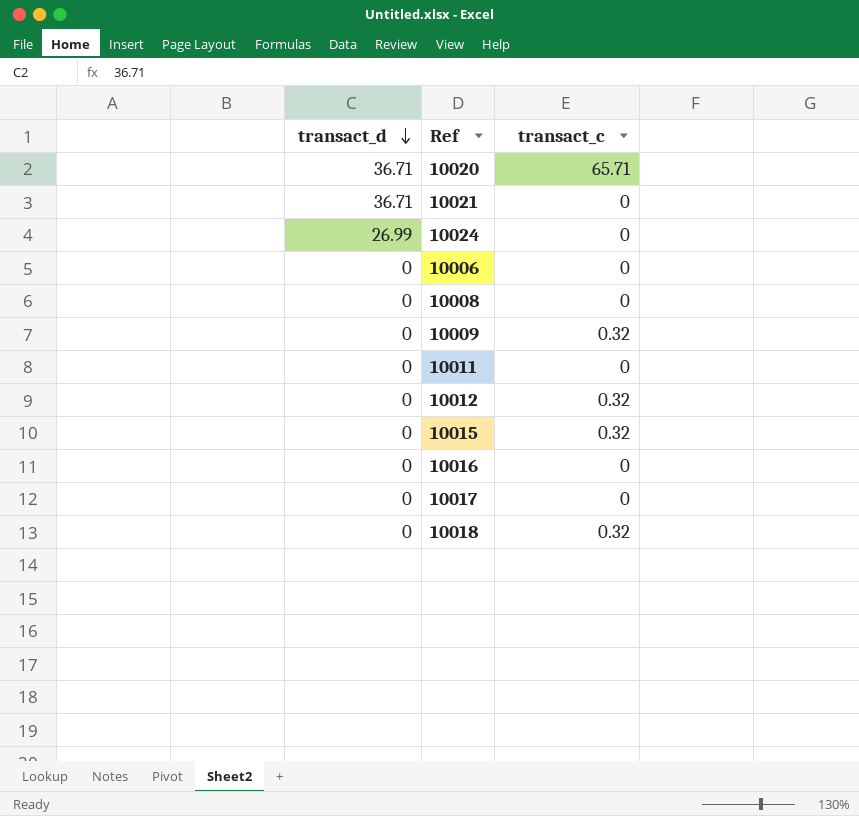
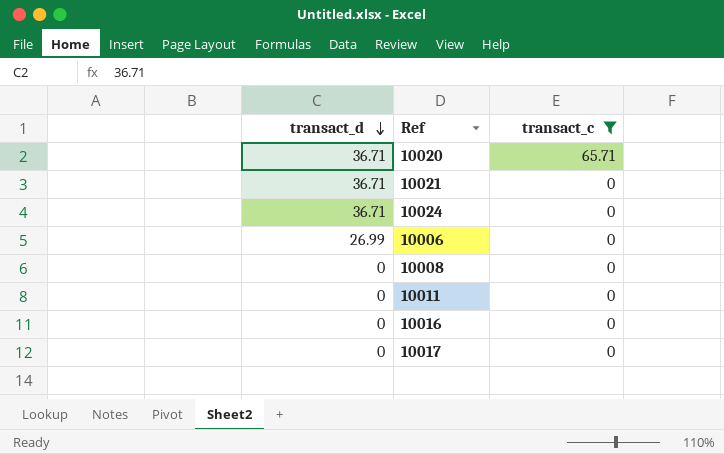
filter: none -> transact_c != 0.32
10024 | transact_d: 26.99 -> 36.71
10006 | transact_d: 0 -> 26.99

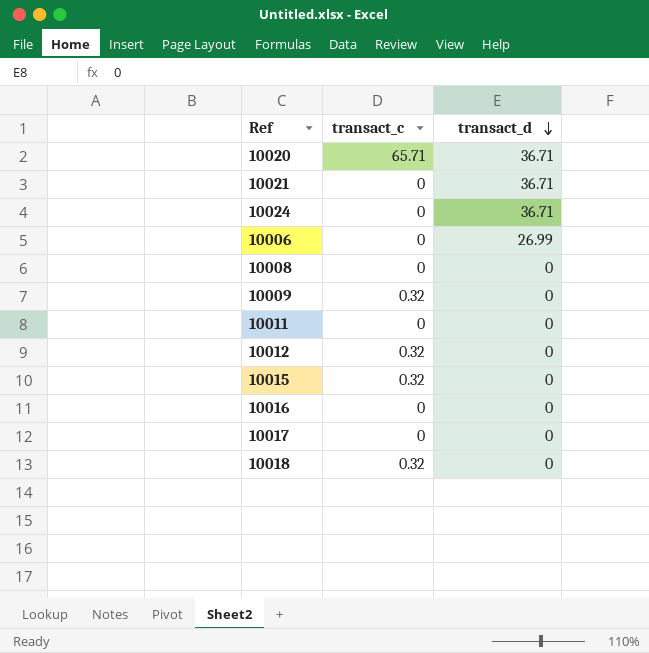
filter: transact_c != 0.32 -> none
column transact_d | position: 1 -> 3

